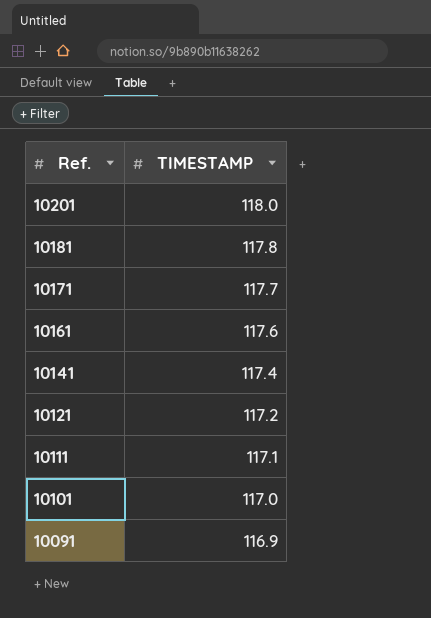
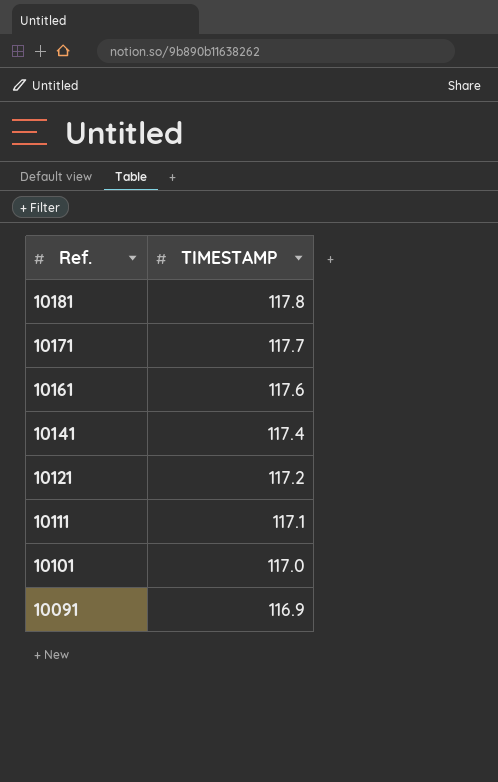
row 10201: 118.0 -> none

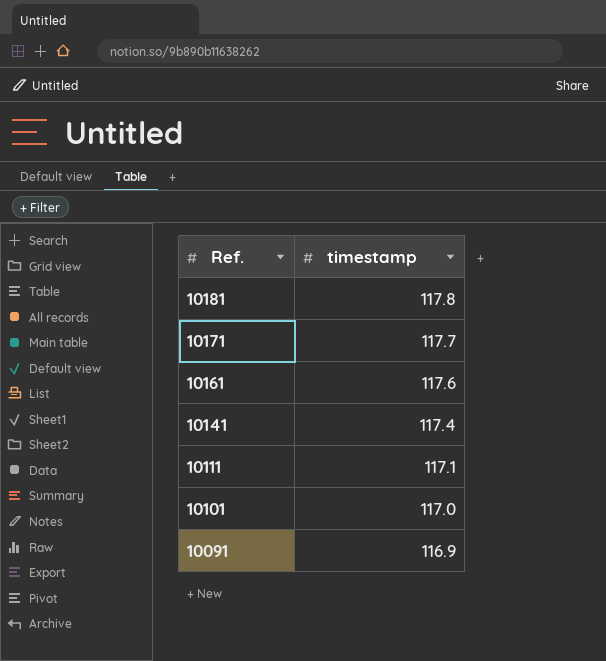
column name: TIMESTAMP -> timestamp
row 10121: 117.2 -> none

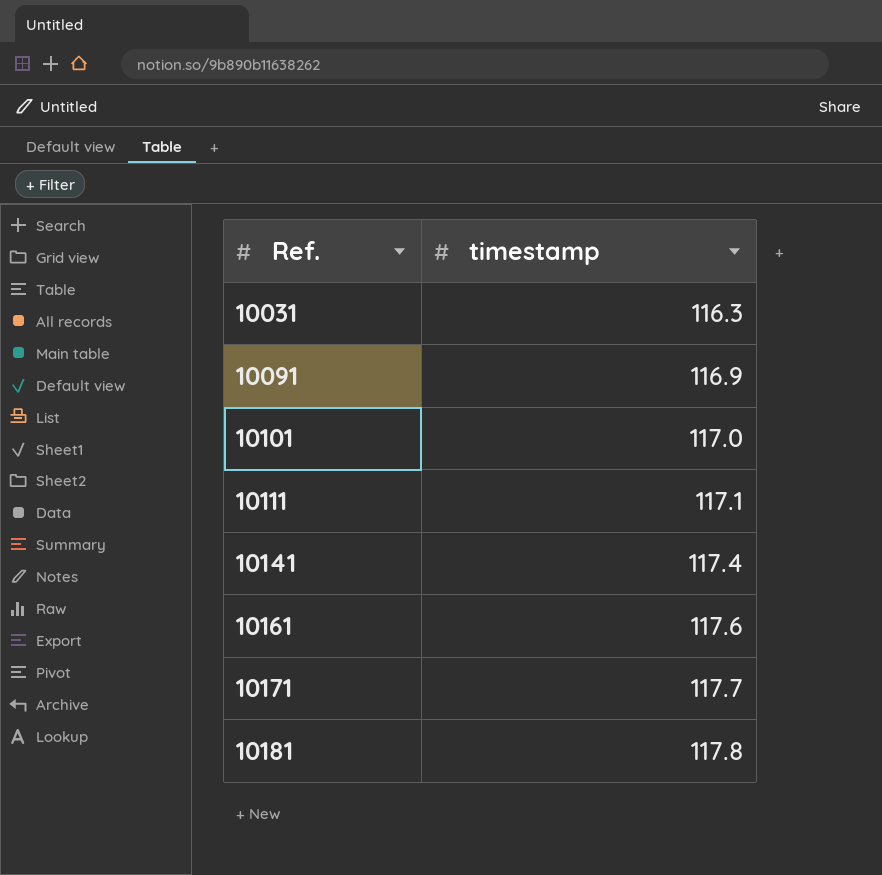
row order: Ref. descending -> Ref. ascending
row 10031: none -> 116.3

